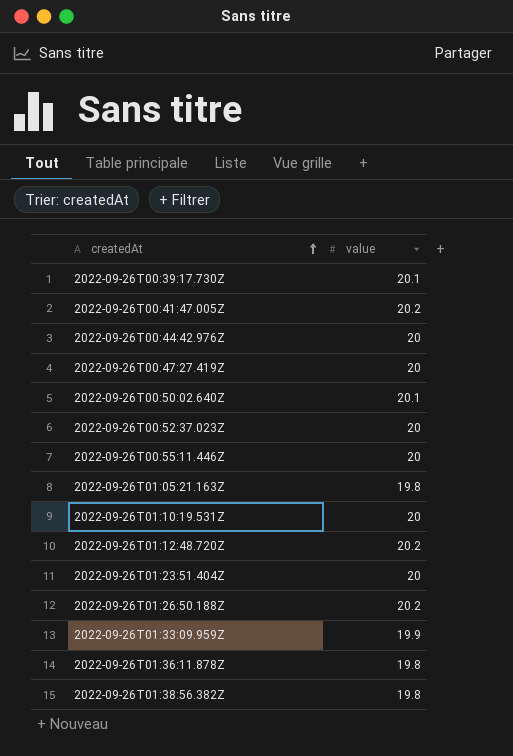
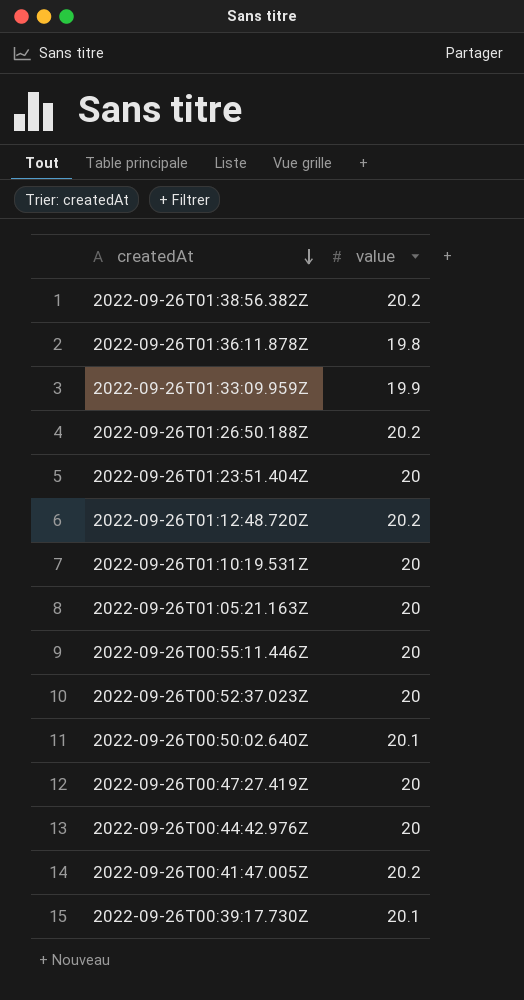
row order: createdAt ascending -> createdAt descending
2022-09-26T01:38:56.382Z | value: 19.8 -> 20.2
2022-09-26T01:05:21.163Z | value: 19.8 -> 20

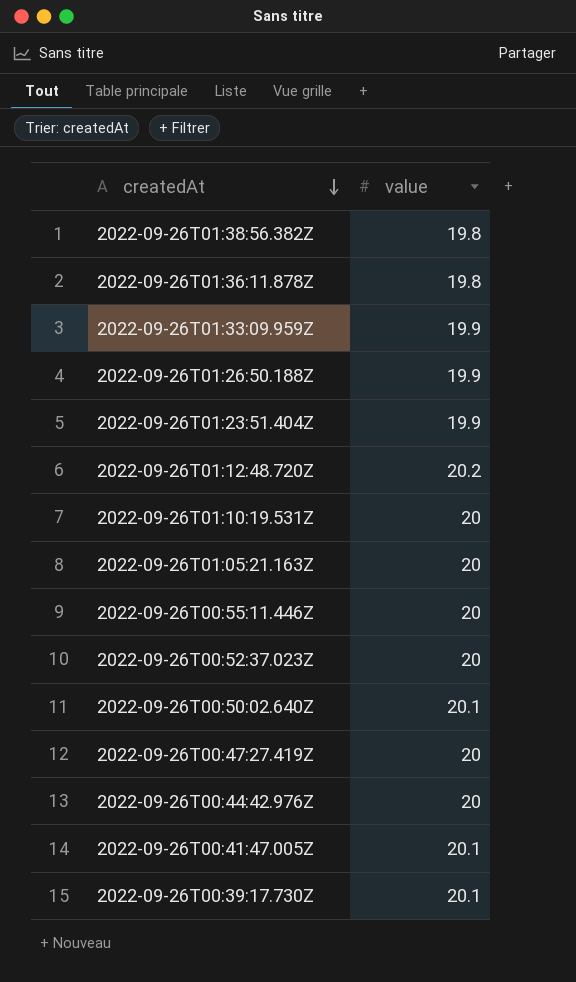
2022-09-26T01:38:56.382Z | value: 20.2 -> 19.8
2022-09-26T01:26:50.188Z | value: 20.2 -> 19.9
2022-09-26T01:23:51.404Z | value: 20 -> 19.9
2022-09-26T00:41:47.005Z | value: 20.2 -> 20.1

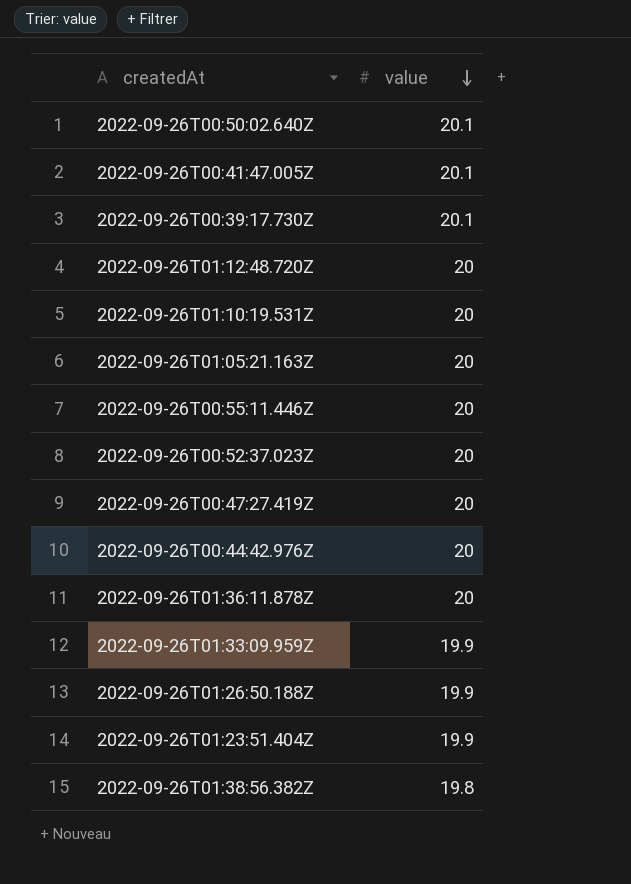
row order: createdAt descending -> value descending
2022-09-26T01:12:48.720Z | value: 20.2 -> 20
2022-09-26T01:36:11.878Z | value: 19.8 -> 20

